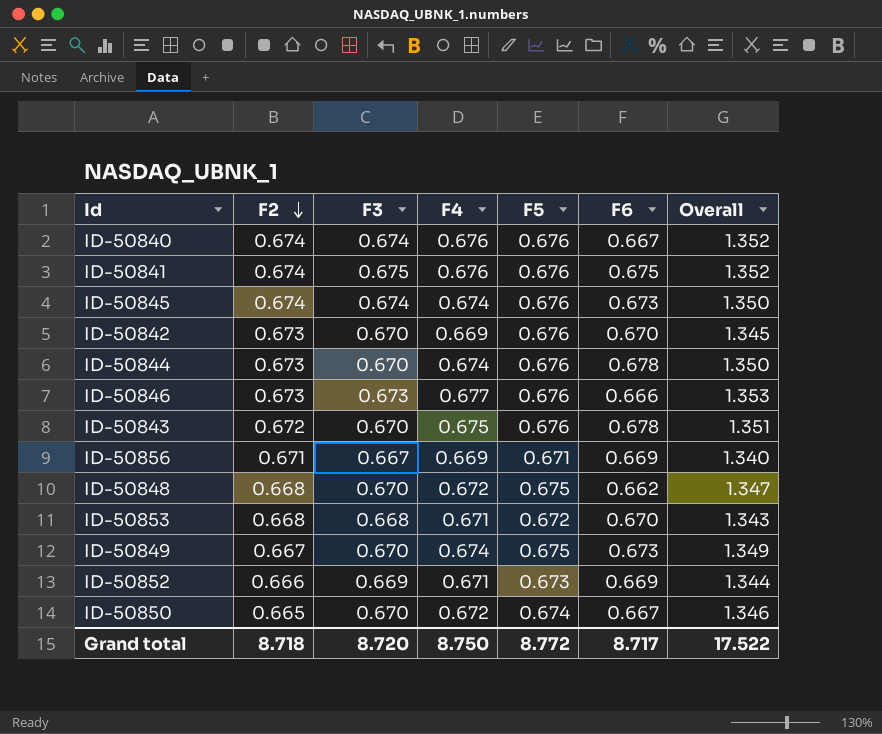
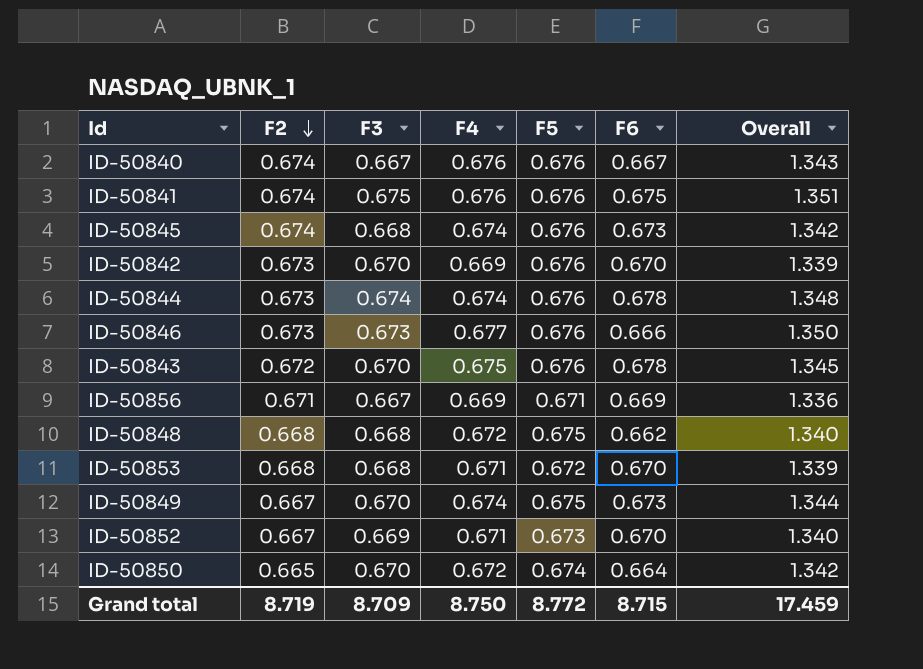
column Overall | formula: [F4] + [F5] -> [F3] + [F4]
ID-50840 | F3: 0.674 -> 0.667
ID-50845 | F3: 0.674 -> 0.668
ID-50844 | F3: 0.670 -> 0.674
ID-50848 | F3: 0.670 -> 0.668
ID-50852 | F2: 0.666 -> 0.667
ID-50852 | F6: 0.669 -> 0.670
ID-50850 | F6: 0.667 -> 0.664
Grand total | F2: 8.718 -> 8.719
Grand total | F3: 8.720 -> 8.709
Grand total | F6: 8.717 -> 8.715
Grand total | Overall: 17.522 -> 17.459

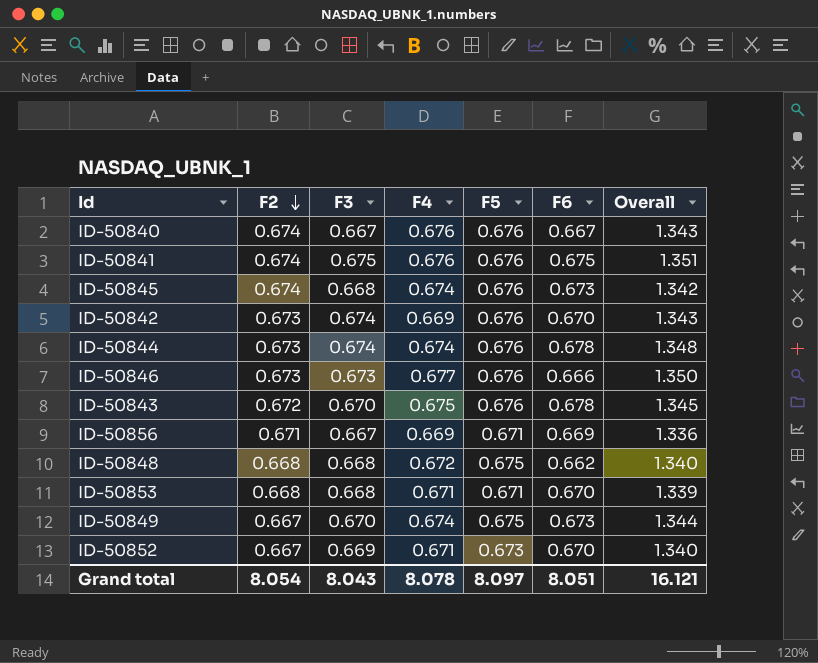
row ID-50850: 0.665 | 0.670 | 0.672 | 0.674 | 0.664 | 1.342 -> none
ID-50842 | F3: 0.670 -> 0.674
ID-50842 | Overall: 1.339 -> 1.343
ID-50853 | F5: 0.672 -> 0.671
Grand total | F2: 8.719 -> 8.054
Grand total | F3: 8.709 -> 8.043
Grand total | F4: 8.750 -> 8.078
Grand total | F5: 8.772 -> 8.097
Grand total | F6: 8.715 -> 8.051
Grand total | Overall: 17.459 -> 16.121

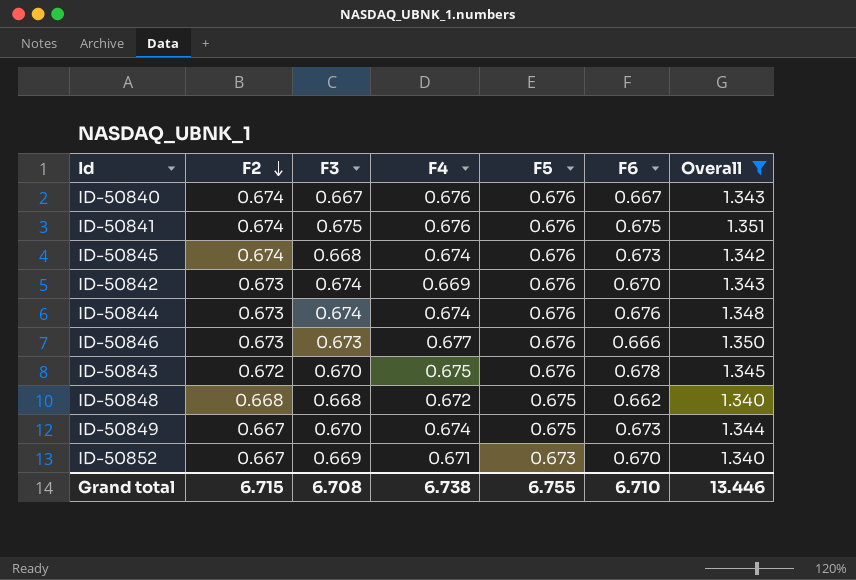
filter: none -> Overall >= 1.340
ID-50844 | F6: 0.678 -> 0.676
Grand total | F2: 8.054 -> 6.715
Grand total | F3: 8.043 -> 6.708
Grand total | F4: 8.078 -> 6.738
Grand total | F5: 8.097 -> 6.755
Grand total | F6: 8.051 -> 6.710
Grand total | Overall: 16.121 -> 13.446

